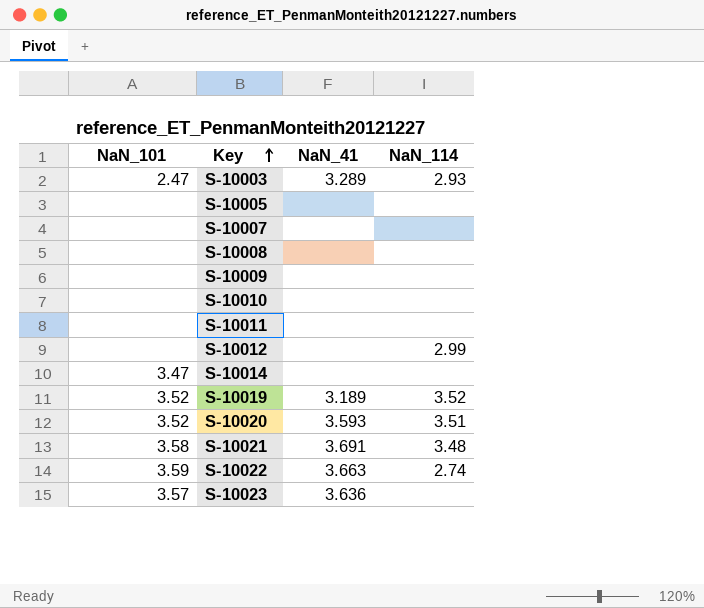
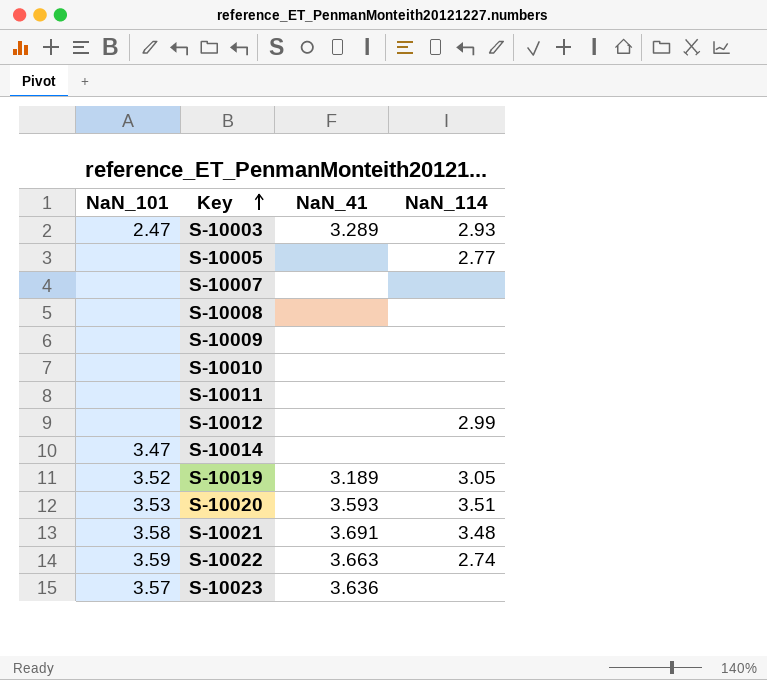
S-10005 | NaN_114: none -> 2.77
S-10019 | NaN_114: 3.52 -> 3.05
S-10020 | NaN_101: 3.52 -> 3.53

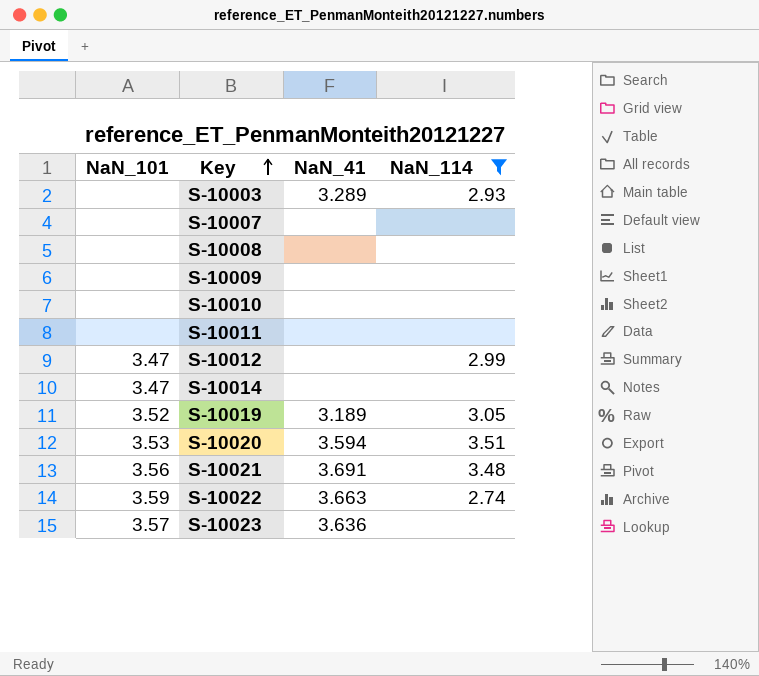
filter: none -> NaN_114 != 2.77
S-10003 | NaN_101: 2.47 -> none
S-10012 | NaN_101: none -> 3.47
S-10020 | NaN_41: 3.593 -> 3.594
S-10021 | NaN_101: 3.58 -> 3.56

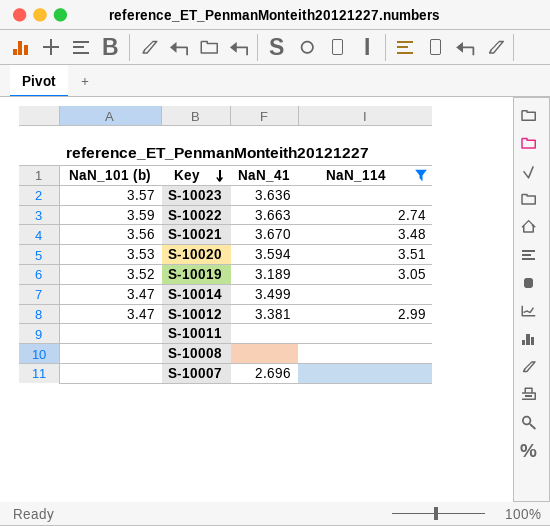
row order: Key ascending -> Key descending
column name: NaN_101 -> NaN_101 (b)
row S-10003: none | 3.289 | 2.93 -> none
row S-10009: none | none | none -> none
row S-10010: none | none | none -> none
S-10021 | NaN_41: 3.691 -> 3.670
S-10014 | NaN_41: none -> 3.499
S-10012 | NaN_41: none -> 3.381
S-10007 | NaN_41: none -> 2.696

